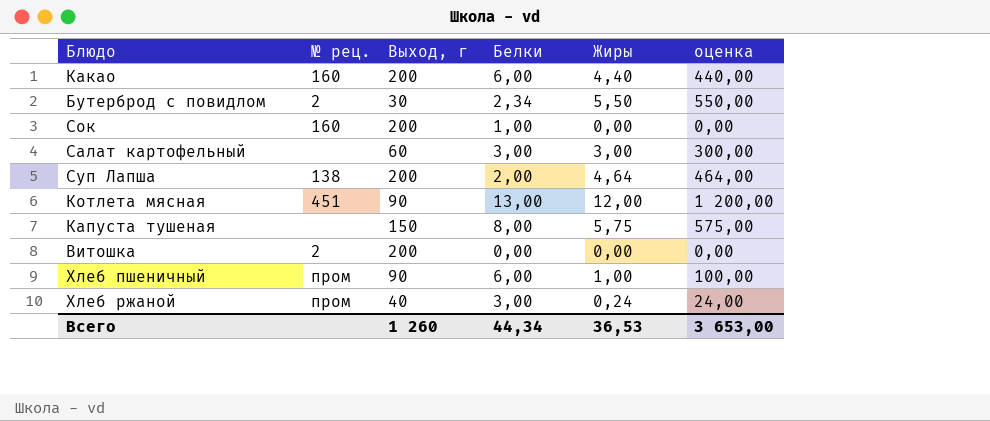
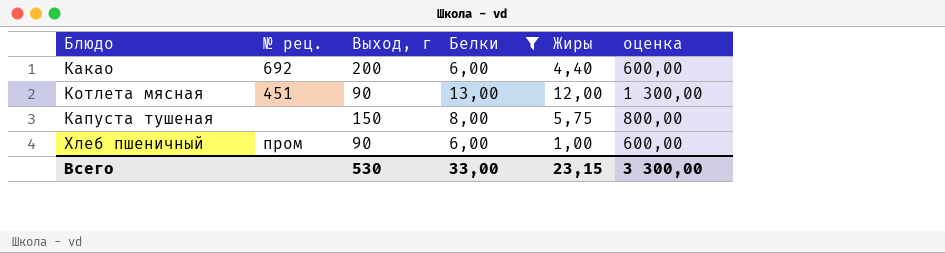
filter: none -> Белки >= 6,00
column оценка | formula: [Жиры] * 100 -> [Белки] * 100
Какао | № рец.: 160 -> 692
Всего | Выход, г: 1 260 -> 530
Всего | Белки: 44,34 -> 33,00
Всего | Жиры: 36,53 -> 23,15
Всего | оценка: 3 653,00 -> 3 300,00

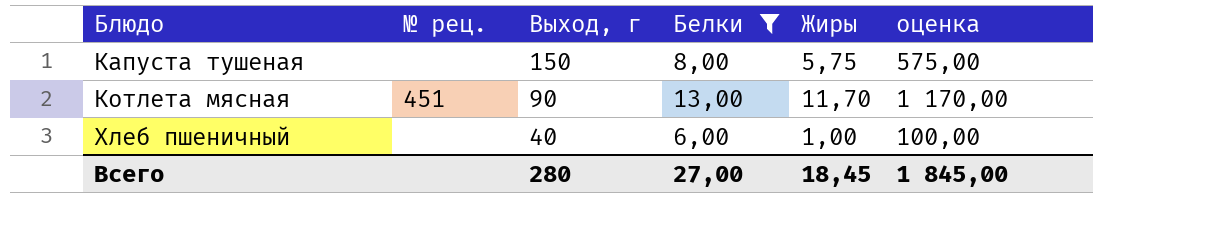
row order: none -> Блюдо ascending
column оценка | formula: [Белки] * 100 -> [Жиры] * 100
row Какао: 692 | 200 | 6,00 | 4,40 | 600,00 -> none
Котлета мясная | Жиры: 12,00 -> 11,70
Хлеб пшеничный | № рец.: пром -> none
Хлеб пшеничный | Выход, г: 90 -> 40
Всего | Выход, г: 530 -> 280
Всего | Белки: 33,00 -> 27,00
Всего | Жиры: 23,15 -> 18,45
Всего | оценка: 3 300,00 -> 1 845,00

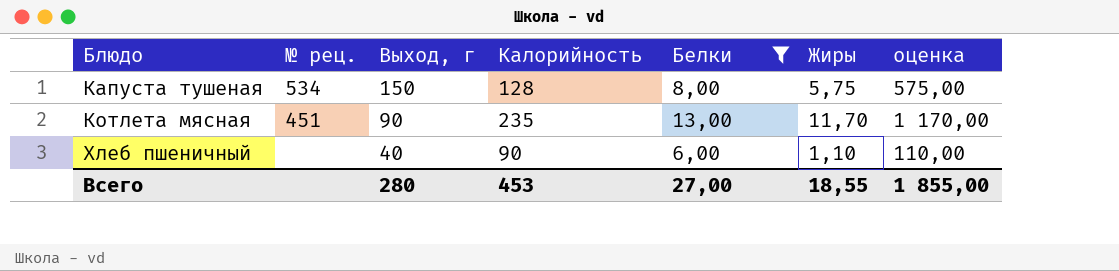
column Калорийность | position: none -> 4
Капуста тушеная | № рец.: none -> 534
Хлеб пшеничный | Жиры: 1,00 -> 1,10
Хлеб пшеничный | оценка: 100,00 -> 110,00
Всего | Жиры: 18,45 -> 18,55
Всего | оценка: 1 845,00 -> 1 855,00

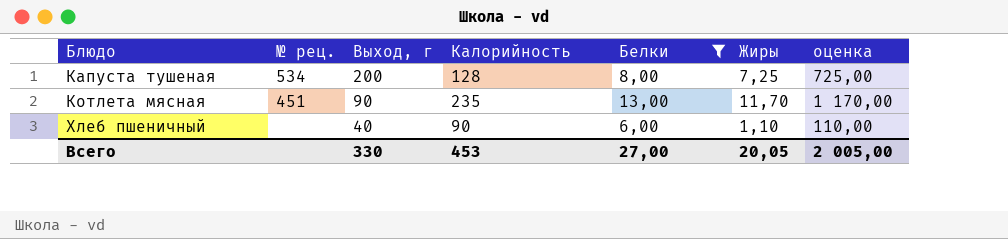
Капуста тушеная | Выход, г: 150 -> 200
Капуста тушеная | Жиры: 5,75 -> 7,25
Капуста тушеная | оценка: 575,00 -> 725,00
Всего | Выход, г: 280 -> 330
Всего | Жиры: 18,55 -> 20,05
Всего | оценка: 1 855,00 -> 2 005,00

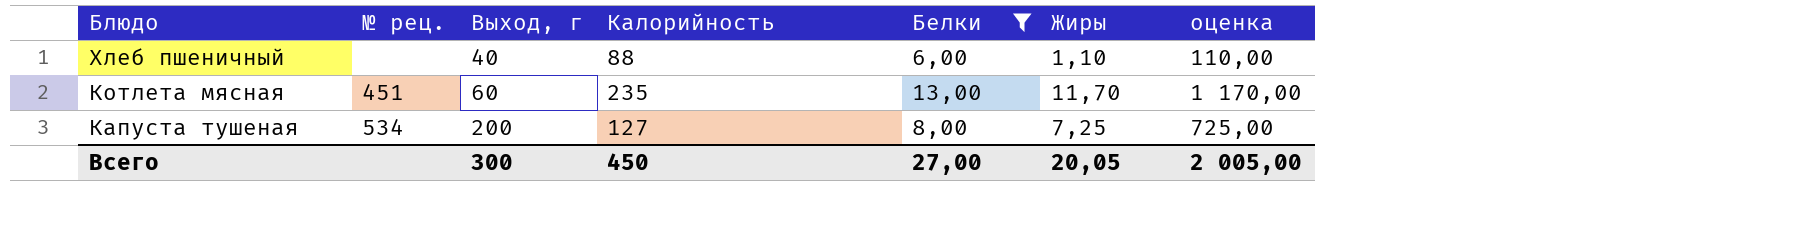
row order: Блюдо ascending -> Блюдо descending
Хлеб пшеничный | Калорийность: 90 -> 88
Котлета мясная | Выход, г: 90 -> 60
Капуста тушеная | Калорийность: 128 -> 127
Всего | Выход, г: 330 -> 300
Всего | Калорийность: 453 -> 450

